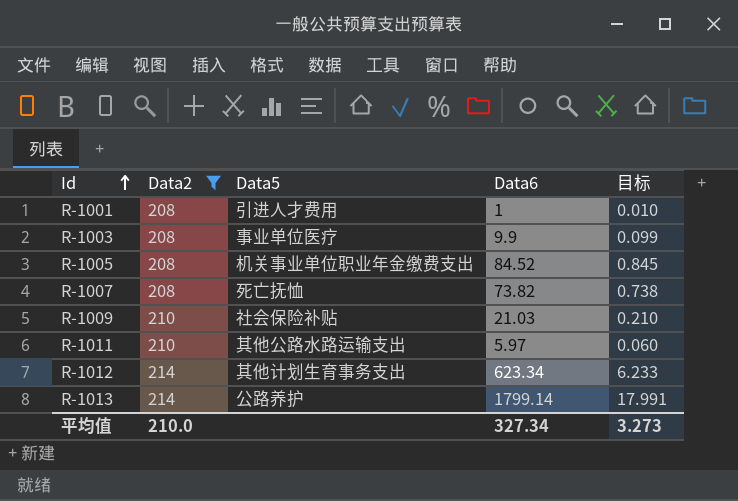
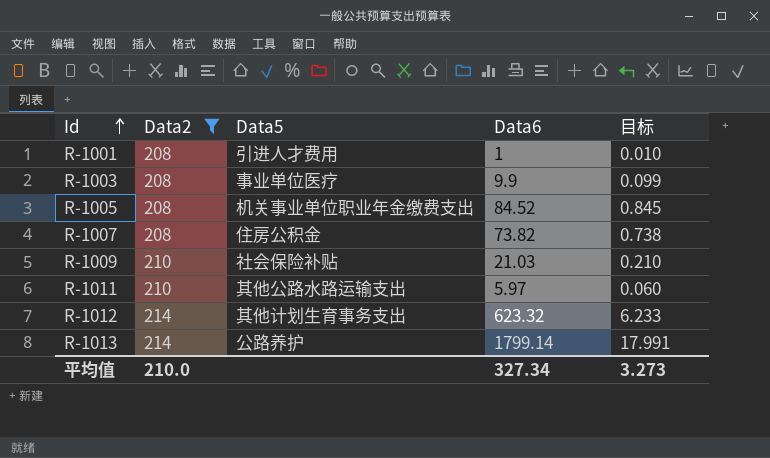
R-1007 | Data5: 死亡抚恤 -> 住房公积金
R-1012 | Data6: 623.34 -> 623.32

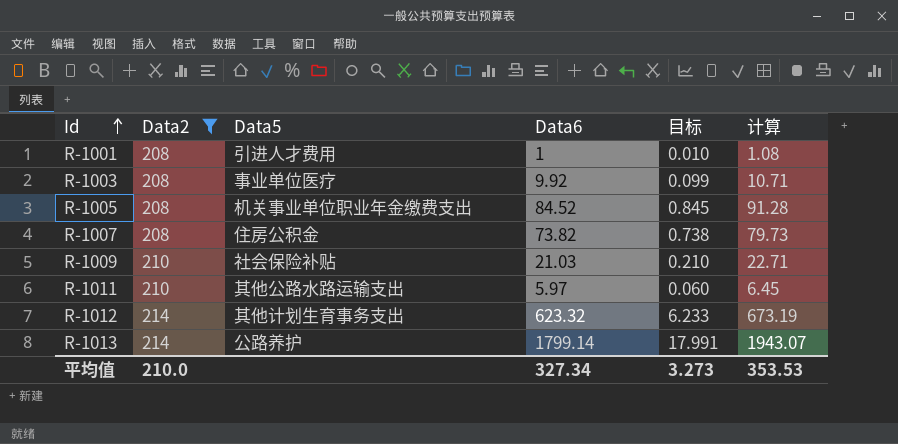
column 计算 | formula: none -> [Data6] * 1.08
R-1003 | Data6: 9.9 -> 9.92

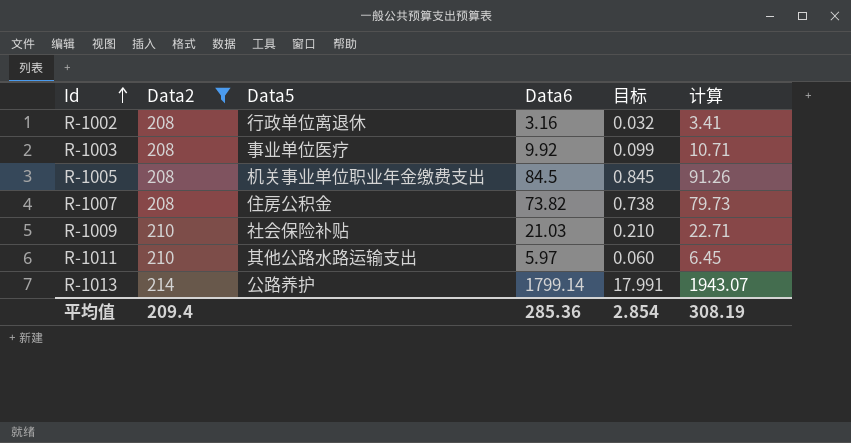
row R-1001: 208 | 引进人才费用 | 1 | 0.010 | 1.08 -> none
row R-1012: 214 | 其他计划生育事务支出 | 623.32 | 6.233 | 673.19 -> none
row R-1002: none -> 208 | 行政单位离退休 | 3.16 | 0.032 | 3.41
R-1005 | Data6: 84.52 -> 84.5
R-1005 | 计算: 91.28 -> 91.26
平均值 | Data2: 210.0 -> 209.4
平均值 | Data6: 327.34 -> 285.36
平均值 | 目标: 3.273 -> 2.854
平均值 | 计算: 353.53 -> 308.19

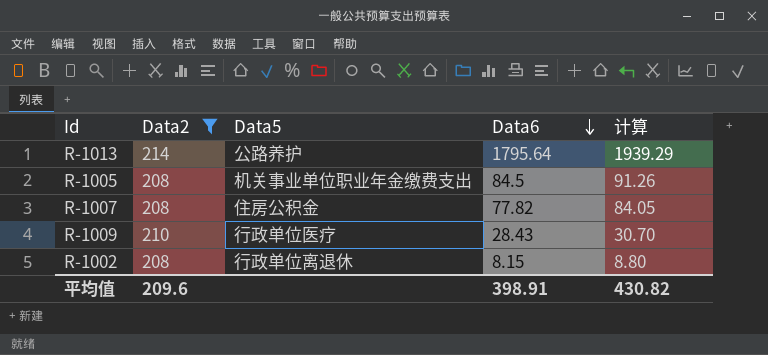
row order: Id ascending -> Data6 descending
column 目标 | formula: [Data6] * 0.01 -> none
row R-1003: 208 | 事业单位医疗 | 9.92 | 0.099 | 10.71 -> none
row R-1011: 210 | 其他公路水路运输支出 | 5.97 | 0.060 | 6.45 -> none
R-1013 | Data6: 1799.14 -> 1795.64
R-1013 | 计算: 1943.07 -> 1939.29
R-1007 | Data6: 73.82 -> 77.82
R-1007 | 计算: 79.73 -> 84.05
R-1009 | Data5: 社会保险补贴 -> 行政单位医疗
R-1009 | Data6: 21.03 -> 28.43
R-1009 | 计算: 22.71 -> 30.70
R-1002 | Data6: 3.16 -> 8.15
R-1002 | 计算: 3.41 -> 8.80
平均值 | Data2: 209.4 -> 209.6
平均值 | Data6: 285.36 -> 398.91
平均值 | 计算: 308.19 -> 430.82

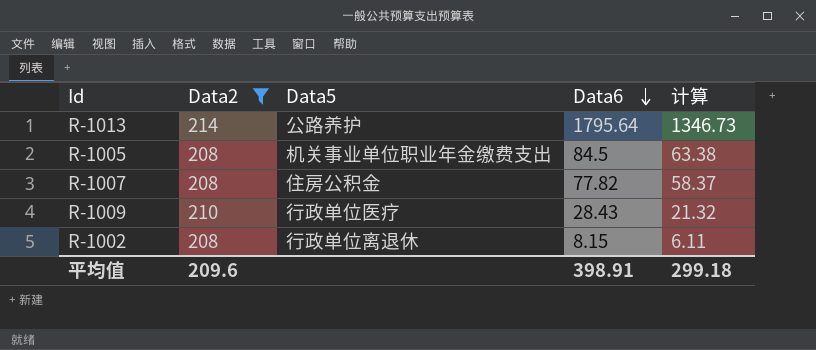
column 计算 | formula: [Data6] * 1.08 -> [Data6] * 0.75
平均值 | 计算: 430.82 -> 299.18

